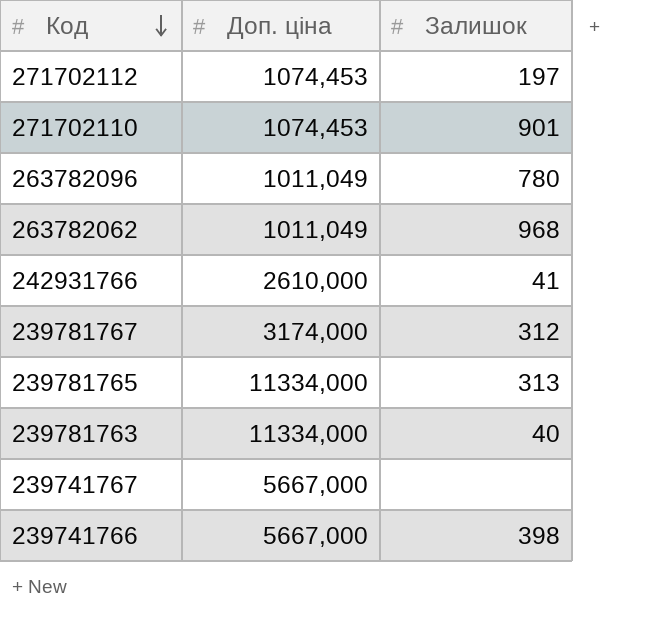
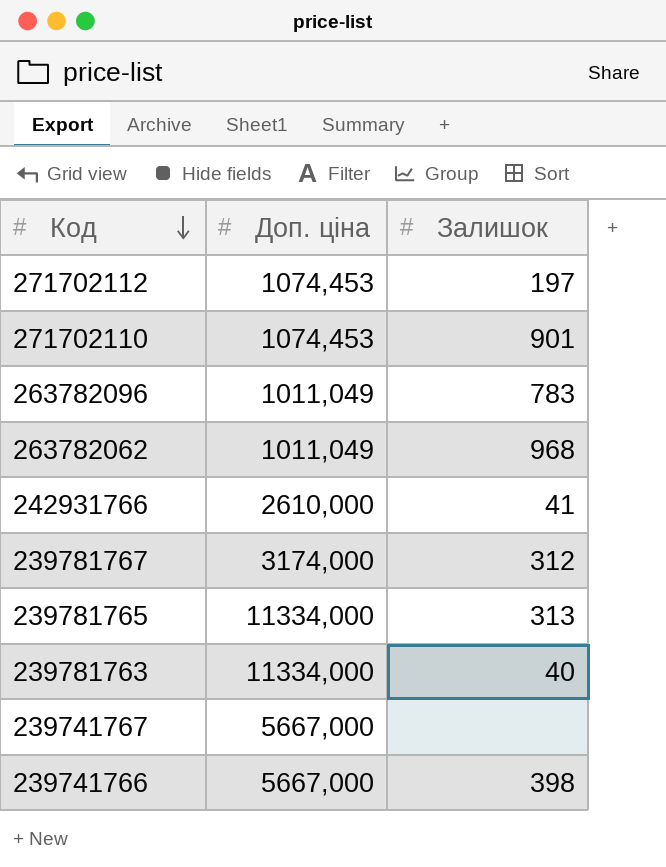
263782096 | Залишок: 780 -> 783

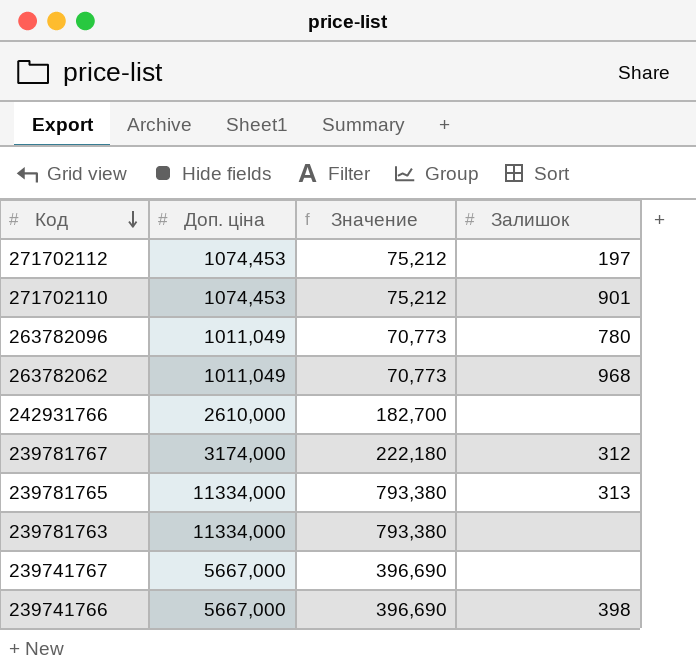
column Значение | formula: none -> [Доп. ціна] * 0,07
263782096 | Залишок: 783 -> 780
242931766 | Залишок: 41 -> none
239781763 | Залишок: 40 -> none

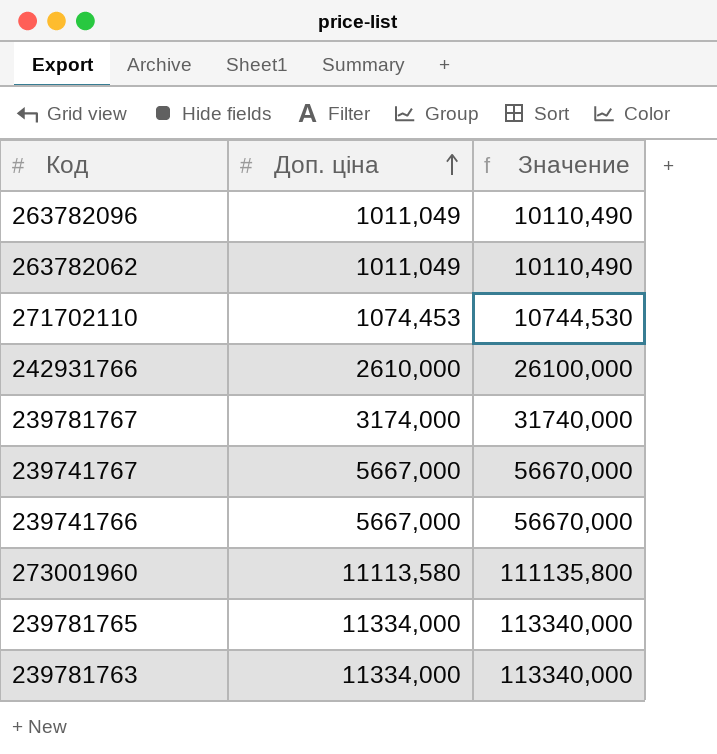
row order: Код descending -> Доп. ціна ascending
column Залишок | position: 4 -> none
column Значение | formula: [Доп. ціна] * 0,07 -> [Доп. ціна] * 10
row 271702112: 1074,453 | 75,212 | 197 -> none
row 273001960: none -> 11113,580 | 111135,800

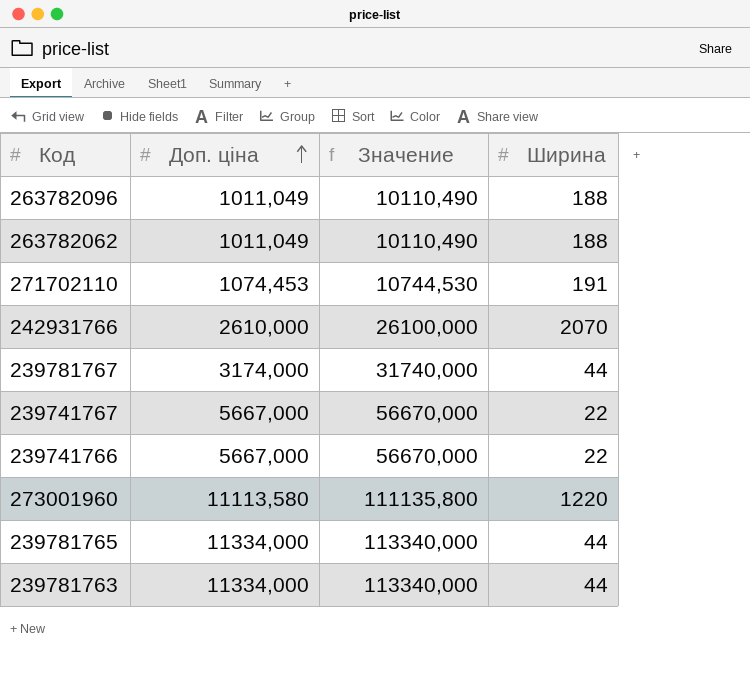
column Ширина | position: none -> 4

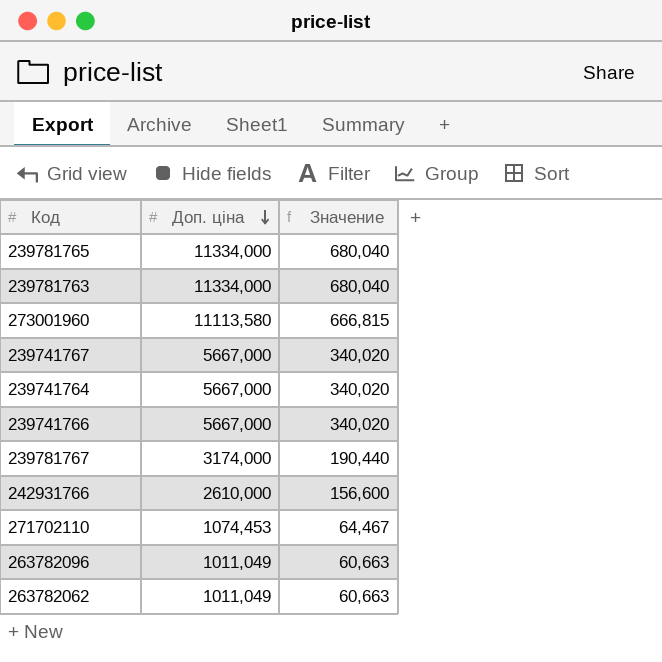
row order: Доп. ціна ascending -> Доп. ціна descending
column Ширина | position: 4 -> none
column Значение | formula: [Доп. ціна] * 10 -> [Доп. ціна] * 0,06
row 239741764: none -> 5667,000 | 340,020

